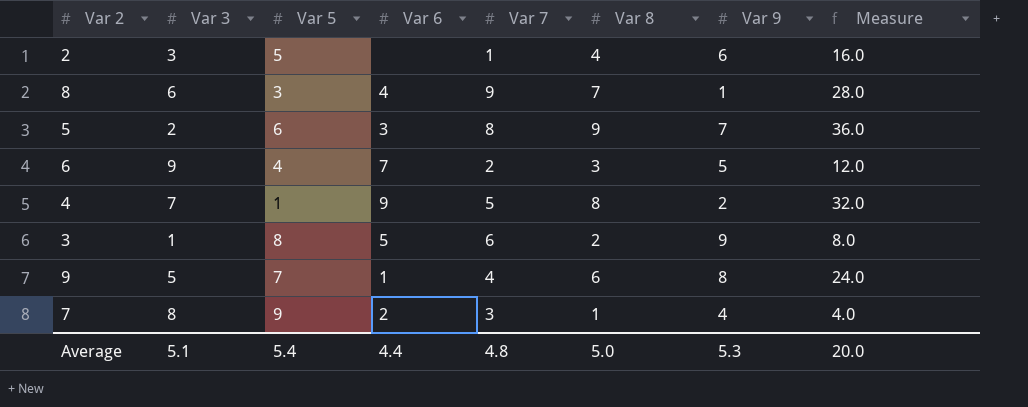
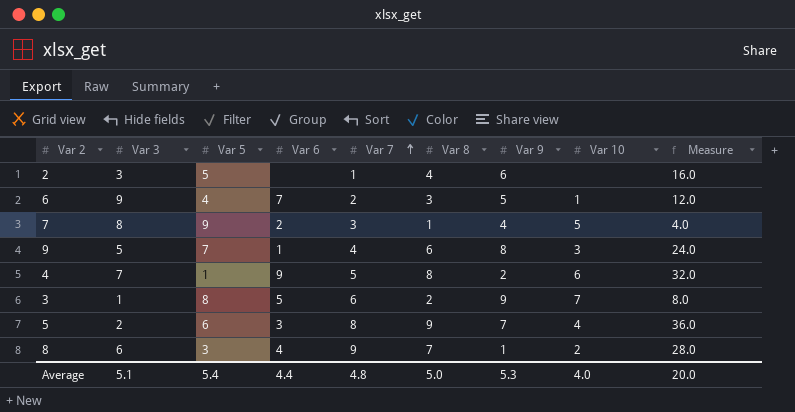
row order: none -> Var 7 ascending
column Var 10 | position: none -> 8

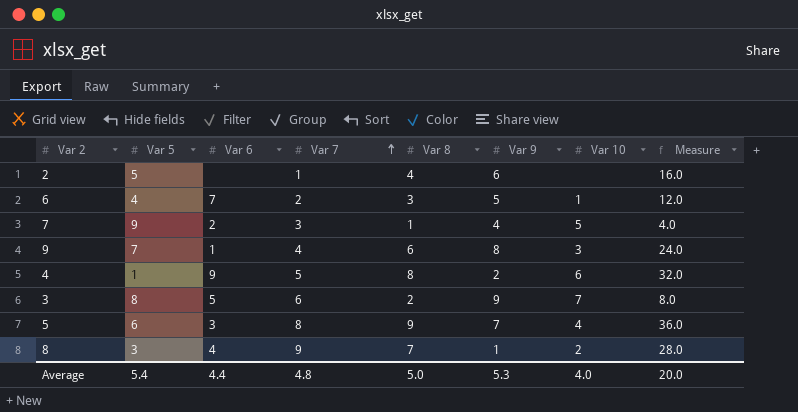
column Var 3 | position: 2 -> none

